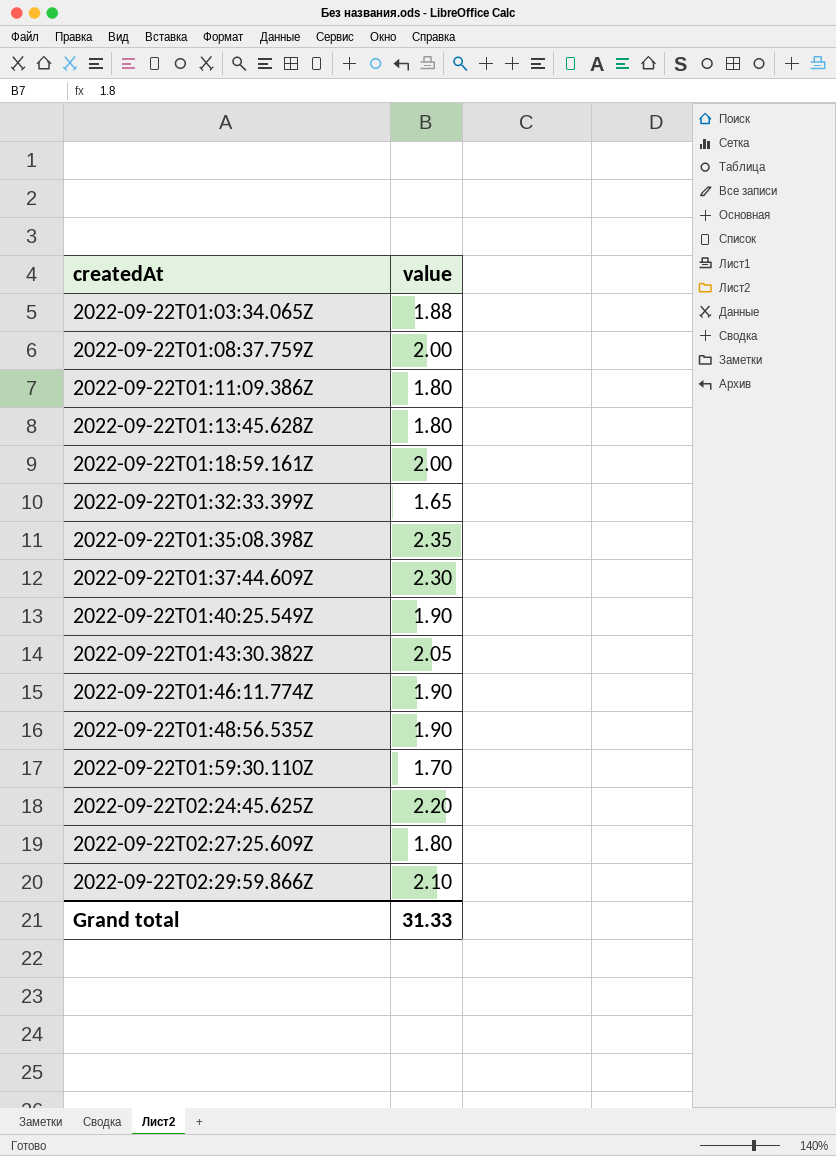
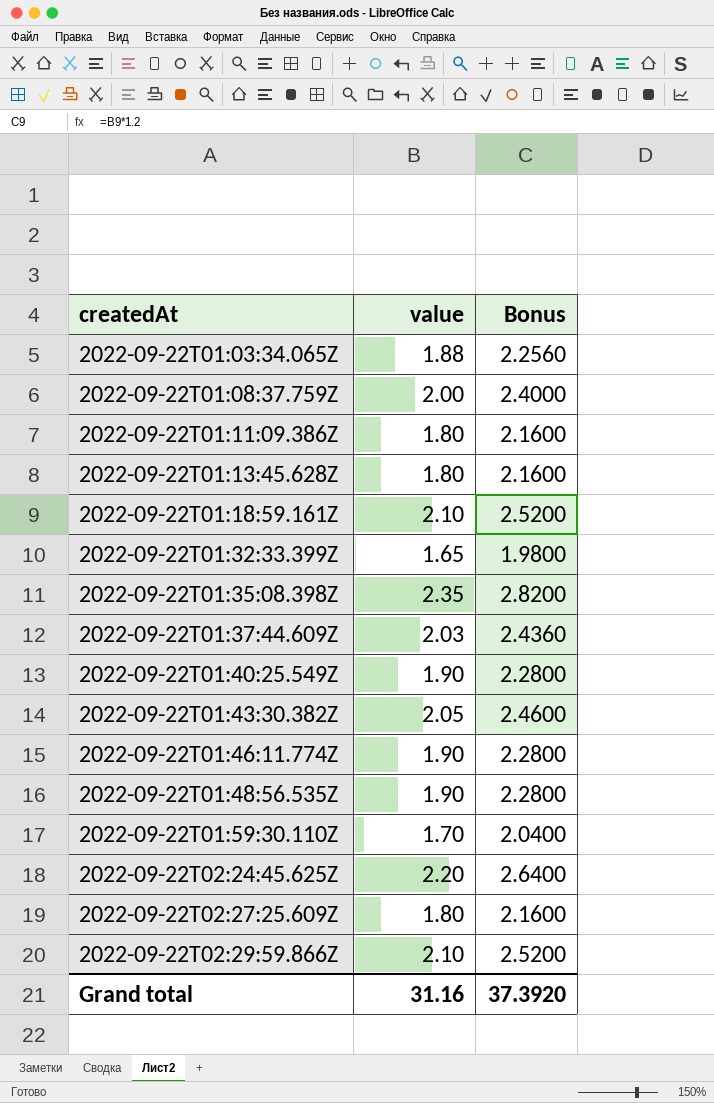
column Bonus | formula: none -> [value] * 1.2
2022-09-22T01:18:59.161Z | value: 2.00 -> 2.10
2022-09-22T01:37:44.609Z | value: 2.30 -> 2.03
Grand total | value: 31.33 -> 31.16

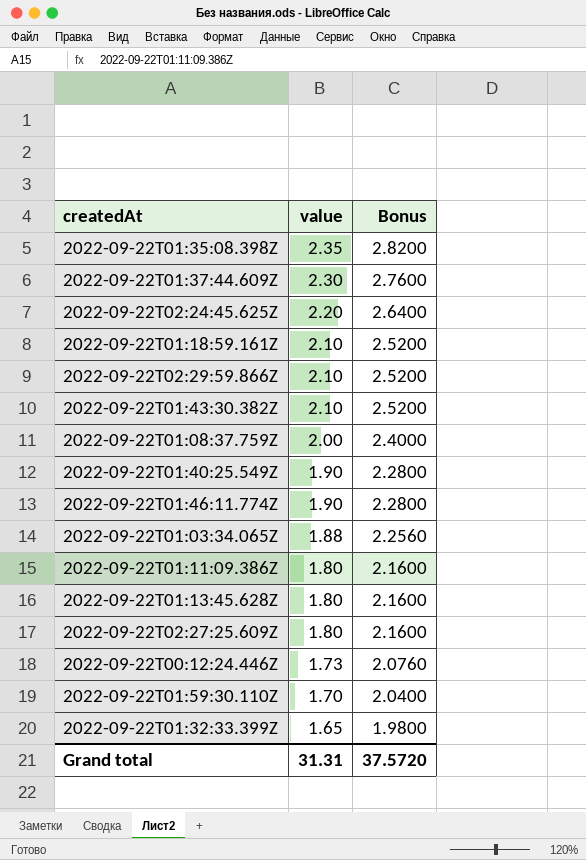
row order: createdAt ascending -> value descending
row 2022-09-22T01:48:56.535Z: 1.90 | 2.2800 -> none
2022-09-22T01:37:44.609Z | value: 2.03 -> 2.30
2022-09-22T01:37:44.609Z | Bonus: 2.4360 -> 2.7600
2022-09-22T01:43:30.382Z | value: 2.05 -> 2.10
2022-09-22T01:43:30.382Z | Bonus: 2.4600 -> 2.5200
row 2022-09-22T00:12:24.446Z: none -> 1.73 | 2.0760
Grand total | value: 31.16 -> 31.31
Grand total | Bonus: 37.3920 -> 37.5720

